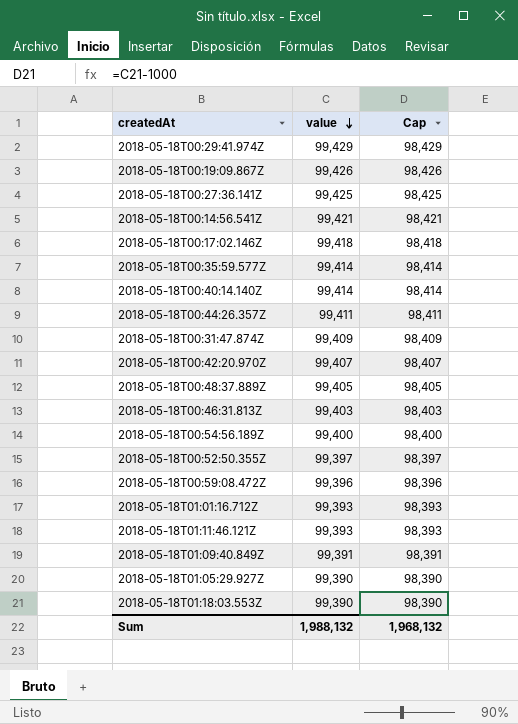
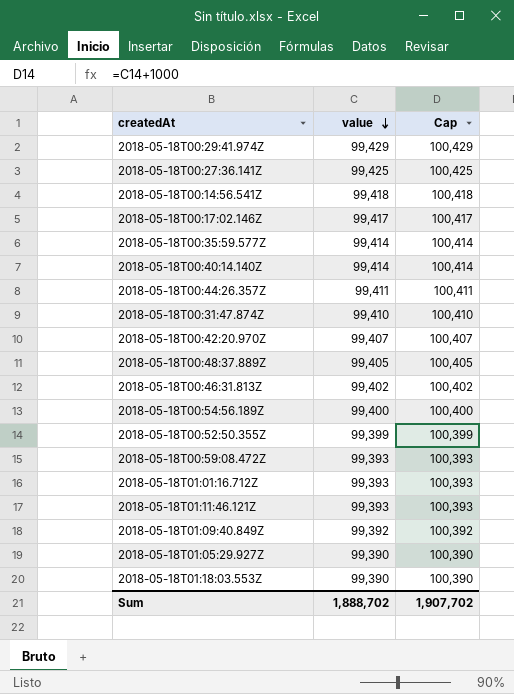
column Cap | formula: [value] - 1000 -> [value] + 1000
row 2018-05-18T00:19:09.867Z: 99,426 | 98,426 -> none
2018-05-18T00:14:56.541Z | value: 99,421 -> 99,418
2018-05-18T00:17:02.146Z | value: 99,418 -> 99,417
2018-05-18T00:31:47.874Z | value: 99,409 -> 99,410
2018-05-18T00:46:31.813Z | value: 99,403 -> 99,402
2018-05-18T00:52:50.355Z | value: 99,397 -> 99,399
2018-05-18T00:59:08.472Z | value: 99,396 -> 99,393
2018-05-18T01:09:40.849Z | value: 99,391 -> 99,392
Sum | value: 1,988,132 -> 1,888,702
Sum | Cap: 1,968,132 -> 1,907,702

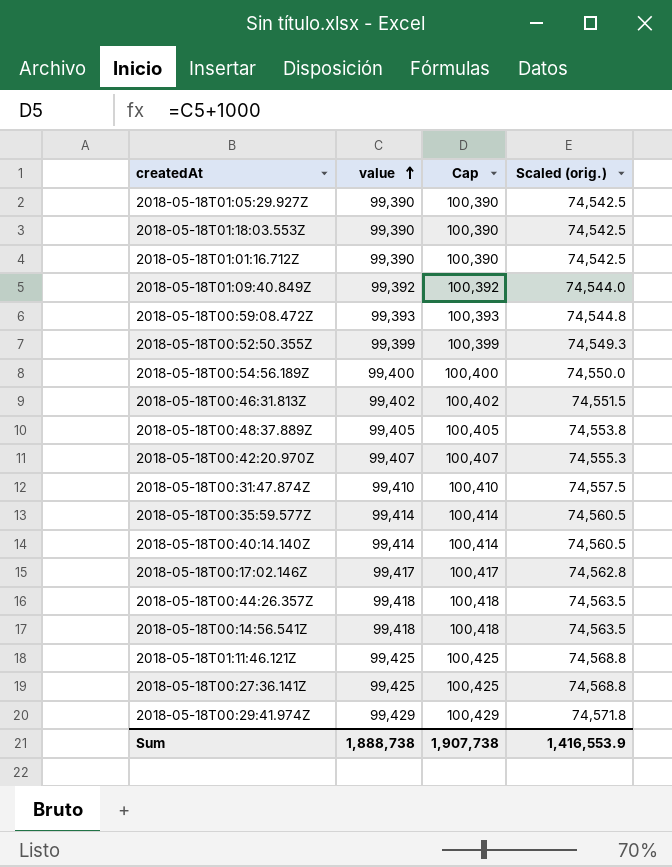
row order: value descending -> value ascending
column Scaled (orig.) | formula: none -> [value] * 0.75
2018-05-18T01:01:16.712Z | value: 99,393 -> 99,390
2018-05-18T01:01:16.712Z | Cap: 100,393 -> 100,390
2018-05-18T00:44:26.357Z | value: 99,411 -> 99,418
2018-05-18T00:44:26.357Z | Cap: 100,411 -> 100,418
2018-05-18T01:11:46.121Z | value: 99,393 -> 99,425
2018-05-18T01:11:46.121Z | Cap: 100,393 -> 100,425
Sum | value: 1,888,702 -> 1,888,738
Sum | Cap: 1,907,702 -> 1,907,738

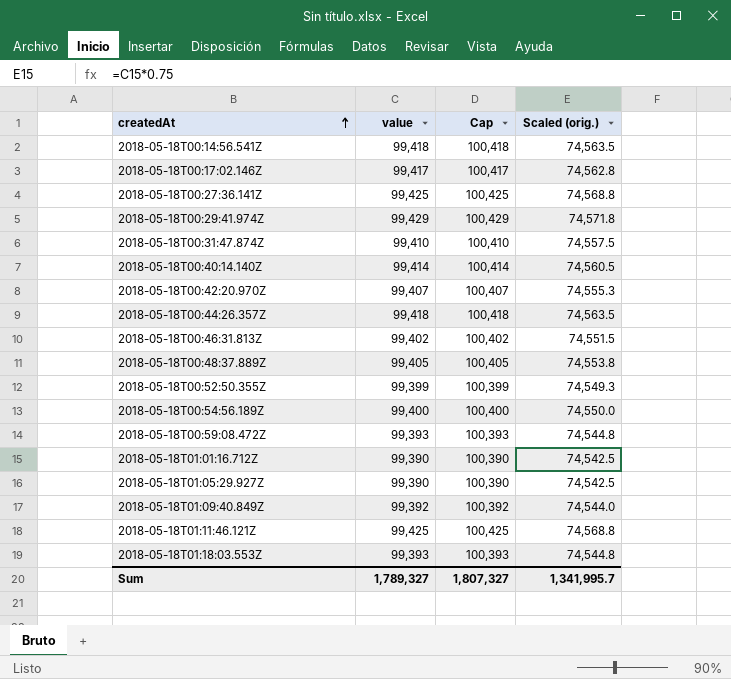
row order: value ascending -> createdAt ascending
row 2018-05-18T00:35:59.577Z: 99,414 | 100,414 | 74,560.5 -> none
2018-05-18T01:18:03.553Z | value: 99,390 -> 99,393
2018-05-18T01:18:03.553Z | Cap: 100,390 -> 100,393
2018-05-18T01:18:03.553Z | Scaled (orig.): 74,542.5 -> 74,544.8
Sum | value: 1,888,738 -> 1,789,327
Sum | Cap: 1,907,738 -> 1,807,327
Sum | Scaled (orig.): 1,416,553.9 -> 1,341,995.7

